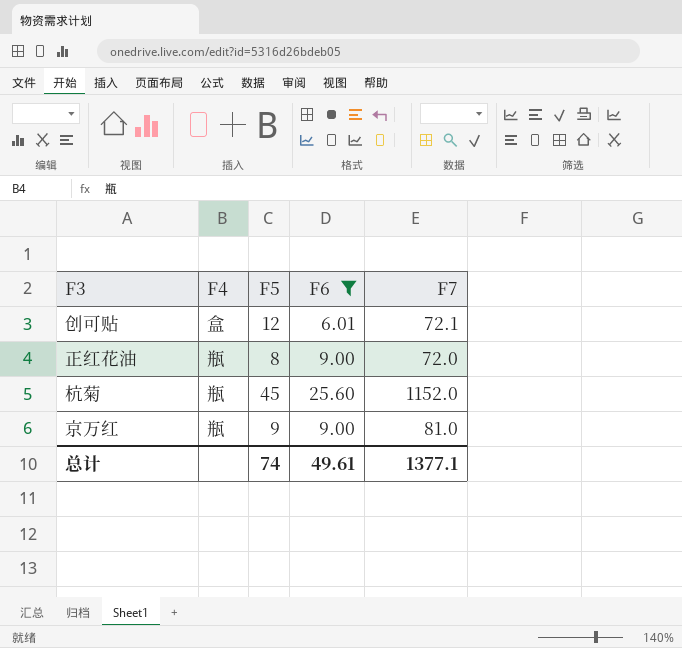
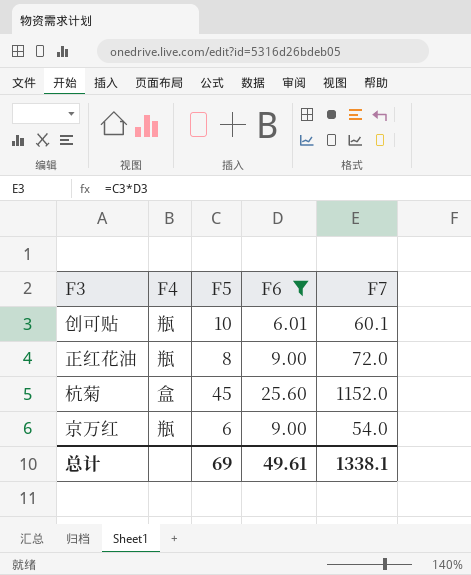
创可贴 | F4: 盒 -> 瓶
创可贴 | F5: 12 -> 10
创可贴 | F7: 72.1 -> 60.1
杭菊 | F4: 瓶 -> 盒
京万红 | F5: 9 -> 6
京万红 | F7: 81.0 -> 54.0
总计 | F5: 74 -> 69
总计 | F7: 1377.1 -> 1338.1

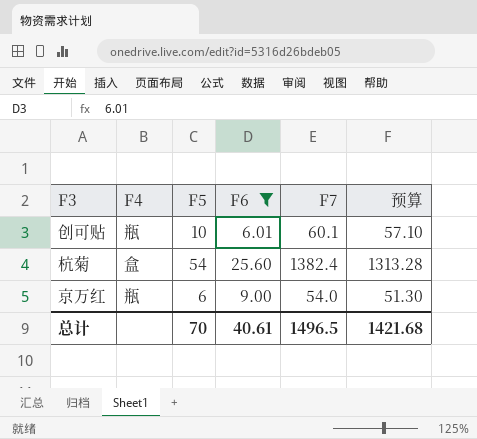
column 预算 | formula: none -> [F7] * 0.95
row 正红花油: 瓶 | 8 | 9.00 | 72.0 -> none
杭菊 | F5: 45 -> 54
杭菊 | F7: 1152.0 -> 1382.4
总计 | F5: 69 -> 70
总计 | F6: 49.61 -> 40.61
总计 | F7: 1338.1 -> 1496.5

